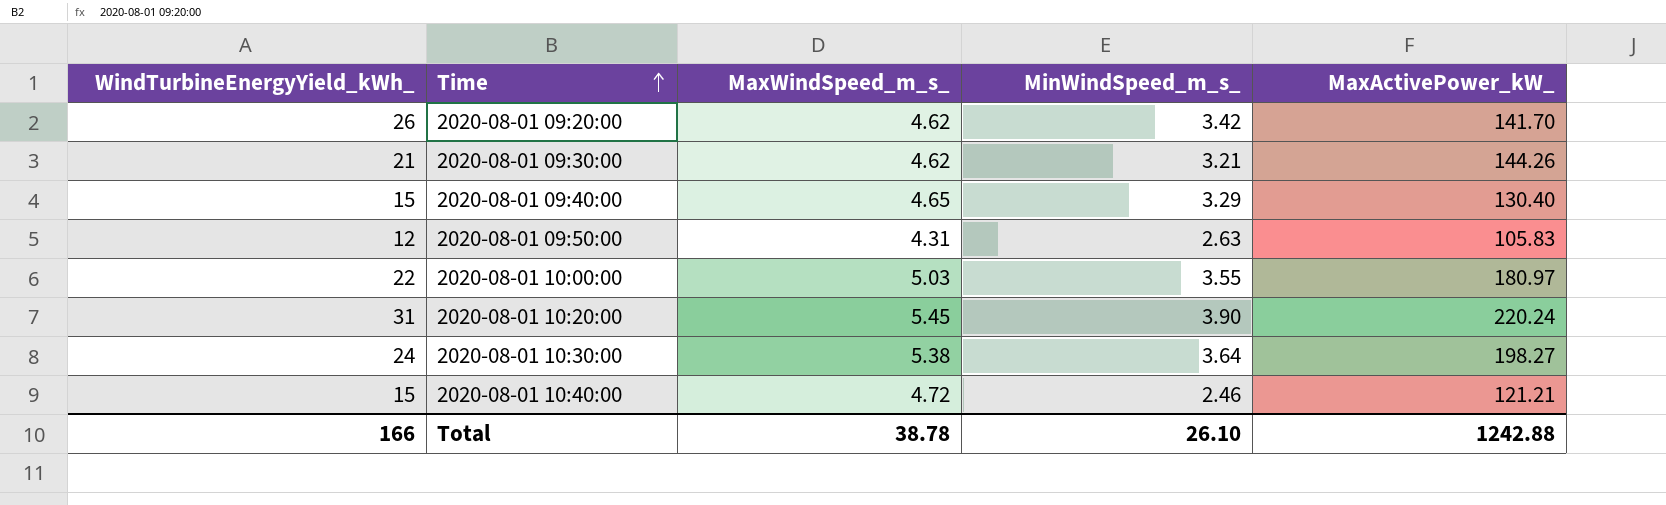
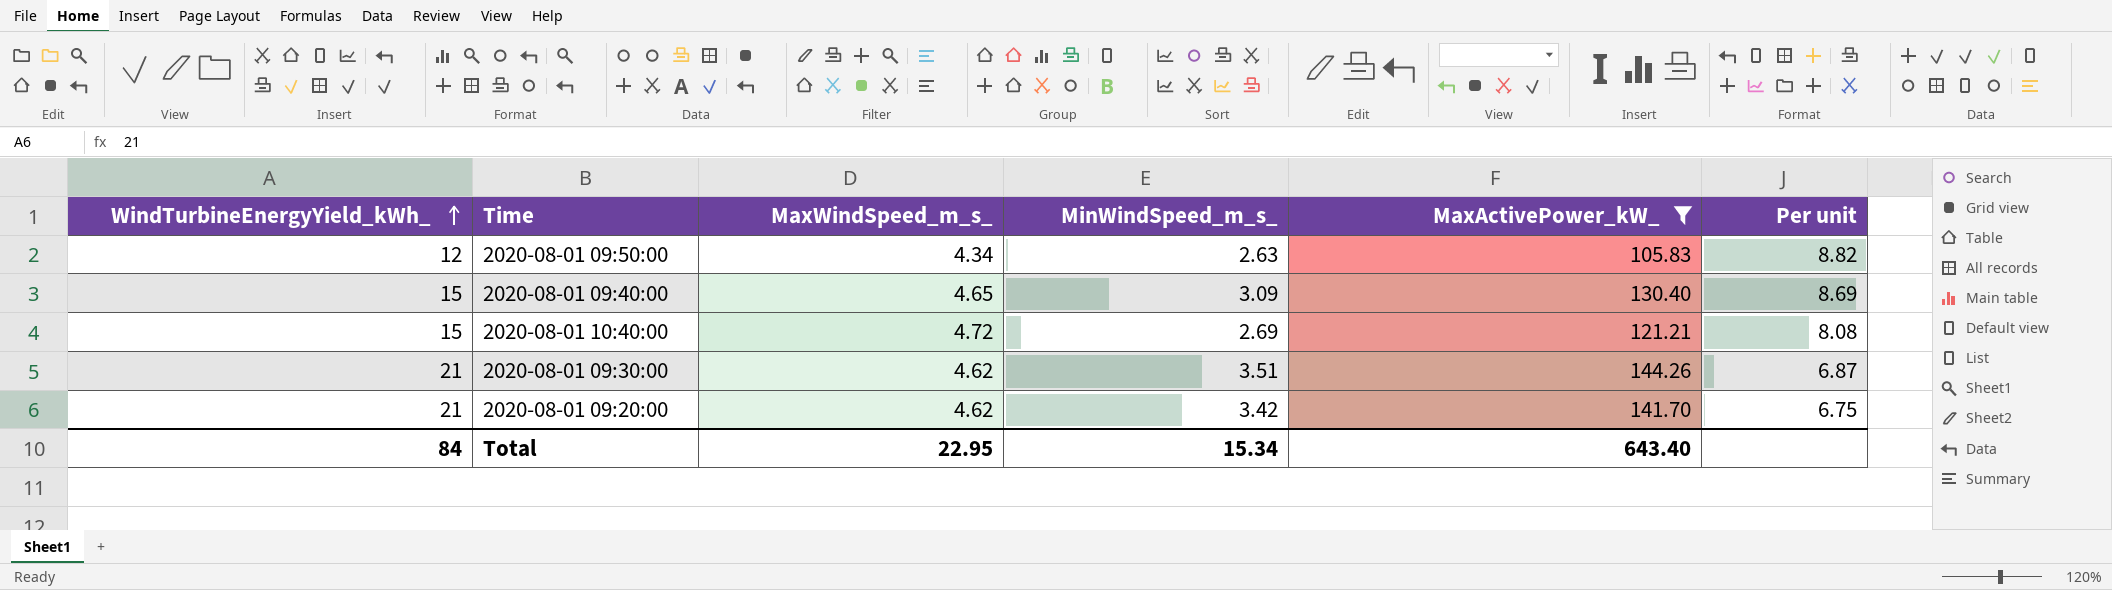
filter: none -> MaxActivePower_kW_ <= 144.26
row order: Time ascending -> WindTurbineEnergyYield_kWh_ ascending
column Per unit | formula: none -> [MaxActivePower_kW_] / [WindTurbineEnergyYield_kWh_]
2020-08-01 09:50:00 | MaxWindSpeed_m_s_: 4.31 -> 4.34
2020-08-01 09:40:00 | MinWindSpeed_m_s_: 3.29 -> 3.09
2020-08-01 10:40:00 | MinWindSpeed_m_s_: 2.46 -> 2.69
2020-08-01 09:30:00 | MinWindSpeed_m_s_: 3.21 -> 3.51
2020-08-01 09:20:00 | WindTurbineEnergyYield_kWh_: 26 -> 21
Total | WindTurbineEnergyYield_kWh_: 166 -> 84
Total | MaxWindSpeed_m_s_: 38.78 -> 22.95
Total | MinWindSpeed_m_s_: 26.10 -> 15.34
Total | MaxActivePower_kW_: 1242.88 -> 643.40

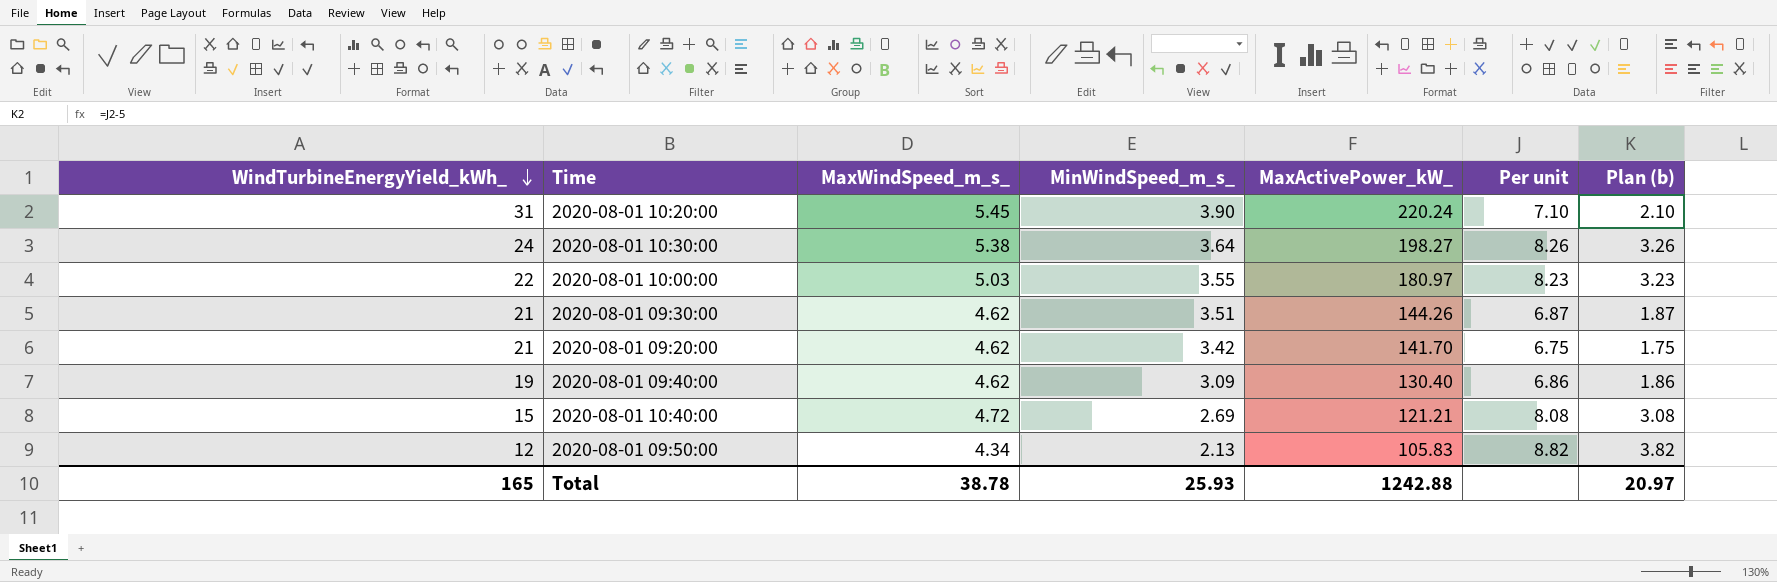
filter: MaxActivePower_kW_ <= 144.26 -> none
row order: WindTurbineEnergyYield_kWh_ ascending -> WindTurbineEnergyYield_kWh_ descending
column Plan (b) | formula: none -> [Per unit] - 5
2020-08-01 09:40:00 | WindTurbineEnergyYield_kWh_: 15 -> 19
2020-08-01 09:40:00 | MaxWindSpeed_m_s_: 4.65 -> 4.62
2020-08-01 09:40:00 | Per unit: 8.69 -> 6.86
2020-08-01 09:50:00 | MinWindSpeed_m_s_: 2.63 -> 2.13
Total | WindTurbineEnergyYield_kWh_: 84 -> 165
Total | MaxWindSpeed_m_s_: 22.95 -> 38.78
Total | MinWindSpeed_m_s_: 15.34 -> 25.93
Total | MaxActivePower_kW_: 643.40 -> 1242.88

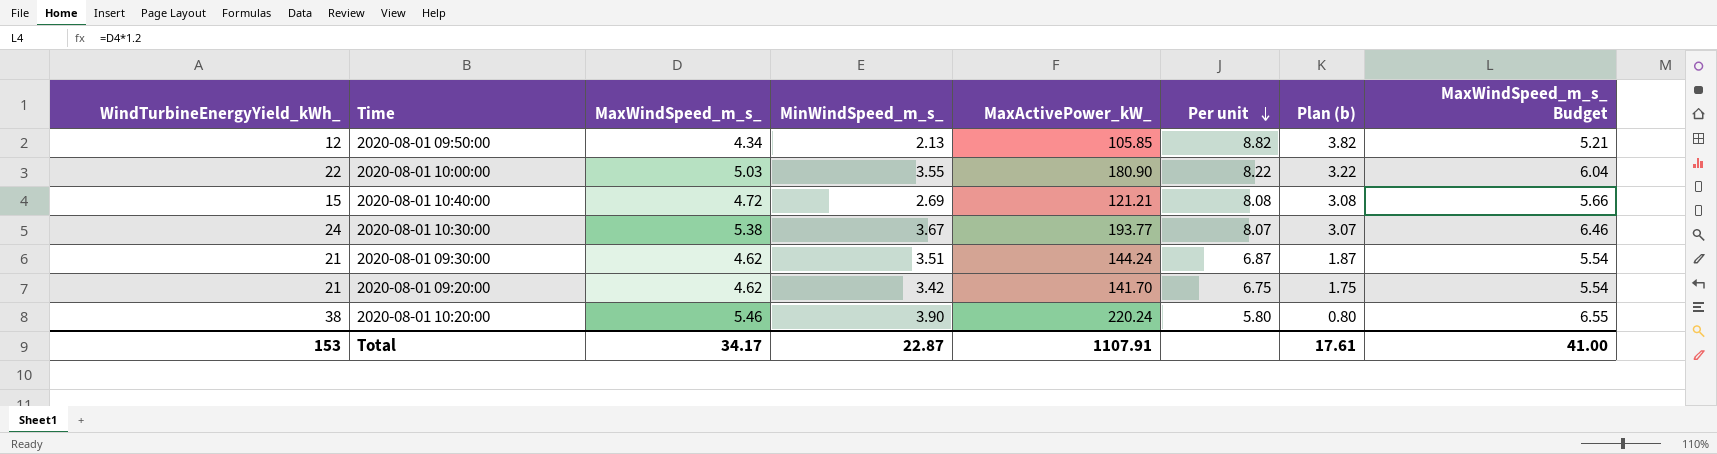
row order: WindTurbineEnergyYield_kWh_ descending -> Per unit descending
column MaxWindSpeed_m_s_ Budget | formula: none -> [MaxWindSpeed_m_s_] * 1.2
row 2020-08-01 09:40:00: 19 | 4.62 | 3.09 | 130.40 | 6.86 | 1.86 -> none
2020-08-01 09:50:00 | MaxActivePower_kW_: 105.83 -> 105.85
2020-08-01 10:00:00 | MaxActivePower_kW_: 180.97 -> 180.90
2020-08-01 10:00:00 | Per unit: 8.23 -> 8.22
2020-08-01 10:00:00 | Plan (b): 3.23 -> 3.22
2020-08-01 10:30:00 | MinWindSpeed_m_s_: 3.64 -> 3.67
2020-08-01 10:30:00 | MaxActivePower_kW_: 198.27 -> 193.77
2020-08-01 10:30:00 | Per unit: 8.26 -> 8.07
2020-08-01 10:30:00 | Plan (b): 3.26 -> 3.07
2020-08-01 09:30:00 | MaxActivePower_kW_: 144.26 -> 144.24
2020-08-01 10:20:00 | WindTurbineEnergyYield_kWh_: 31 -> 38
2020-08-01 10:20:00 | MaxWindSpeed_m_s_: 5.45 -> 5.46
2020-08-01 10:20:00 | Per unit: 7.10 -> 5.80
2020-08-01 10:20:00 | Plan (b): 2.10 -> 0.80
Total | WindTurbineEnergyYield_kWh_: 165 -> 153
Total | MaxWindSpeed_m_s_: 38.78 -> 34.17
Total | MinWindSpeed_m_s_: 25.93 -> 22.87
Total | MaxActivePower_kW_: 1242.88 -> 1107.91
Total | Plan (b): 20.97 -> 17.61

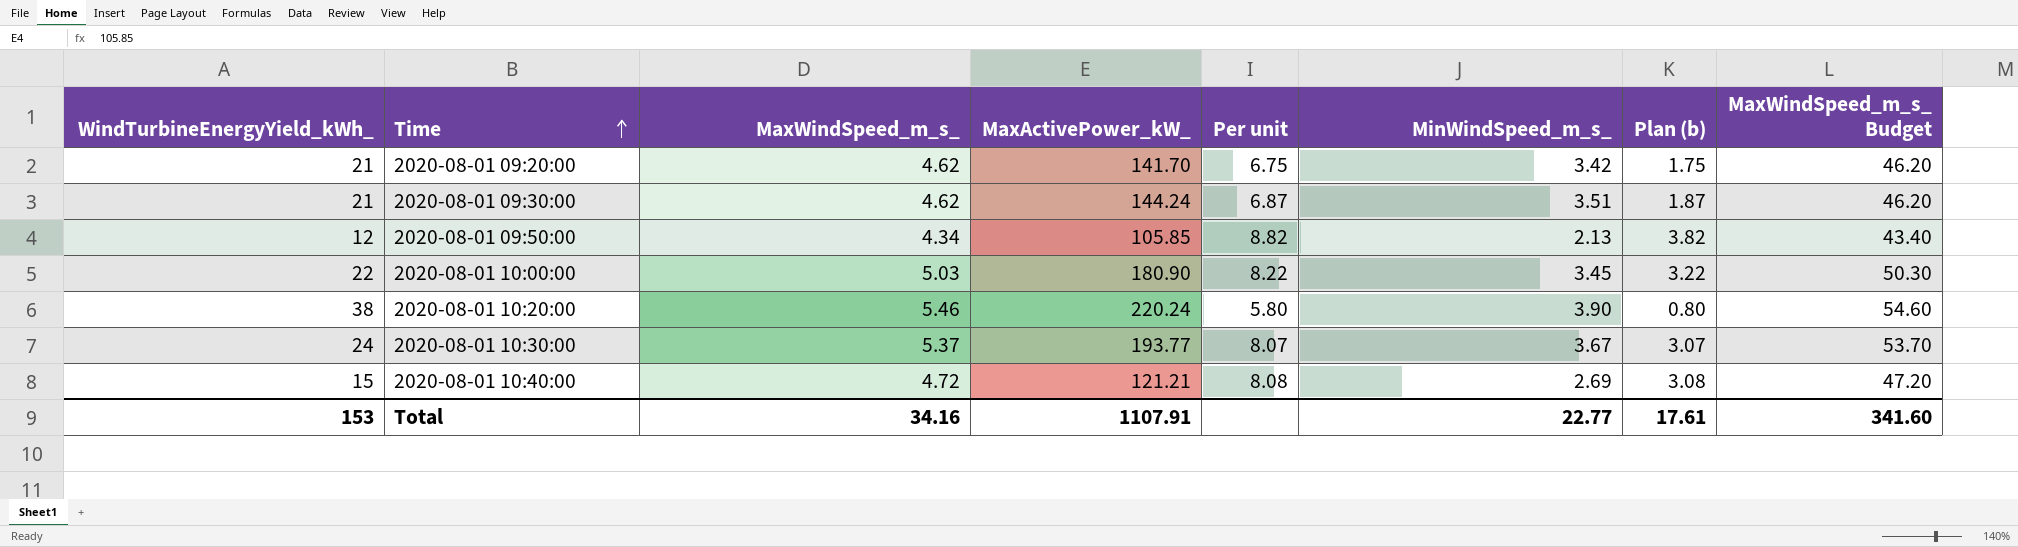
row order: Per unit descending -> Time ascending
column MinWindSpeed_m_s_ | position: 4 -> 6
column MaxWindSpeed_m_s_ Budget | formula: [MaxWindSpeed_m_s_] * 1.2 -> [MaxWindSpeed_m_s_] * 10
2020-08-01 10:00:00 | MinWindSpeed_m_s_: 3.55 -> 3.45
2020-08-01 10:30:00 | MaxWindSpeed_m_s_: 5.38 -> 5.37
Total | MaxWindSpeed_m_s_: 34.17 -> 34.16
Total | MinWindSpeed_m_s_: 22.87 -> 22.77
Total | MaxWindSpeed_m_s_ Budget: 41.00 -> 341.60

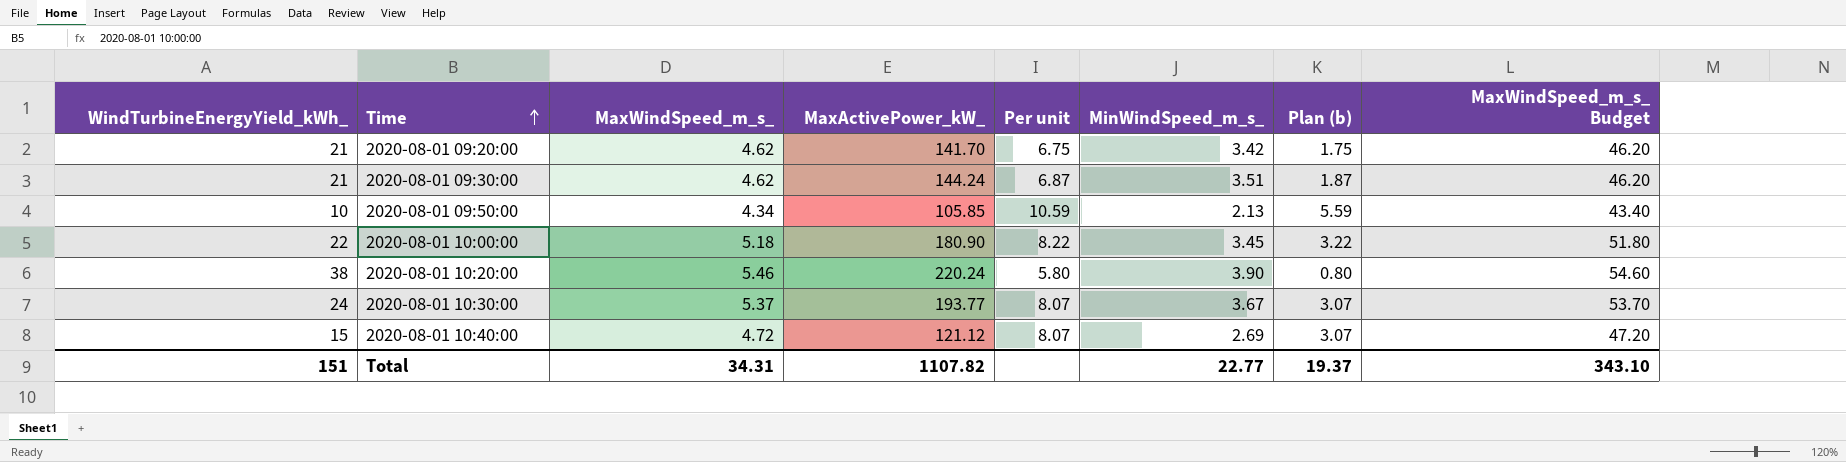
2020-08-01 09:50:00 | WindTurbineEnergyYield_kWh_: 12 -> 10
2020-08-01 09:50:00 | Per unit: 8.82 -> 10.59
2020-08-01 09:50:00 | Plan (b): 3.82 -> 5.59
2020-08-01 10:00:00 | MaxWindSpeed_m_s_: 5.03 -> 5.18
2020-08-01 10:00:00 | MaxWindSpeed_m_s_ Budget: 50.30 -> 51.80
2020-08-01 10:40:00 | MaxActivePower_kW_: 121.21 -> 121.12
2020-08-01 10:40:00 | Per unit: 8.08 -> 8.07
2020-08-01 10:40:00 | Plan (b): 3.08 -> 3.07
Total | WindTurbineEnergyYield_kWh_: 153 -> 151
Total | MaxWindSpeed_m_s_: 34.16 -> 34.31
Total | MaxActivePower_kW_: 1107.91 -> 1107.82
Total | Plan (b): 17.61 -> 19.37
Total | MaxWindSpeed_m_s_ Budget: 341.60 -> 343.10

